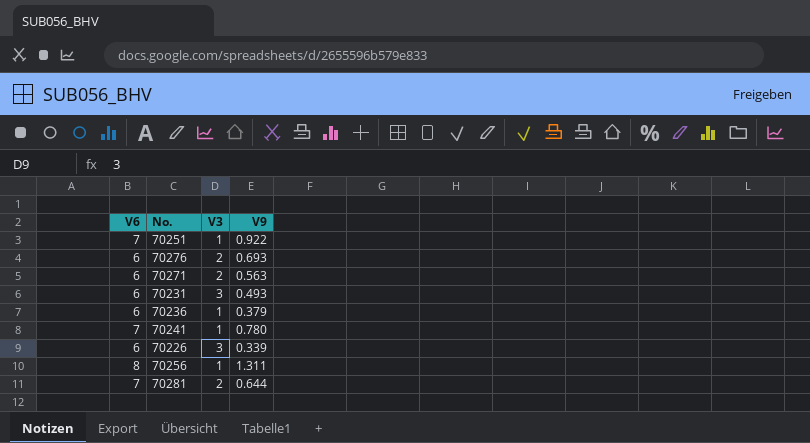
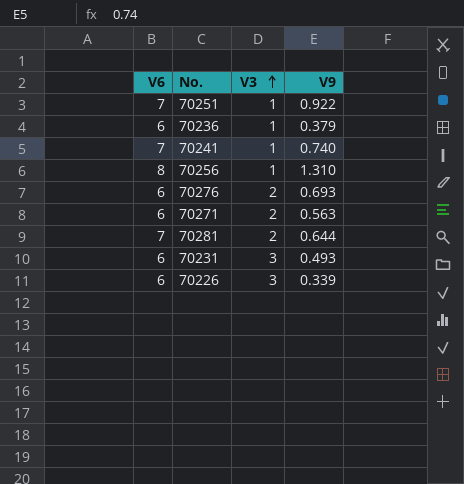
row order: none -> V3 ascending
70241 | V9: 0.780 -> 0.740
70256 | V9: 1.311 -> 1.310

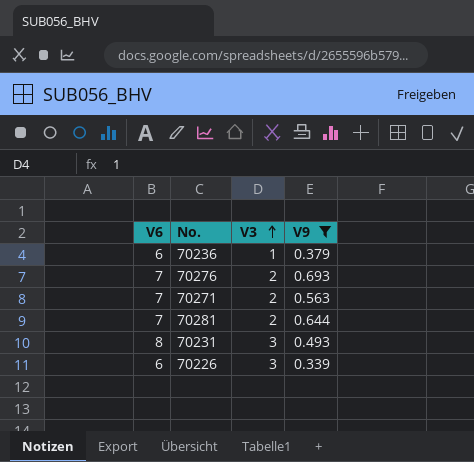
filter: none -> V9 <= 0.693
70276 | V6: 6 -> 7
70271 | V6: 6 -> 7
70231 | V6: 6 -> 8

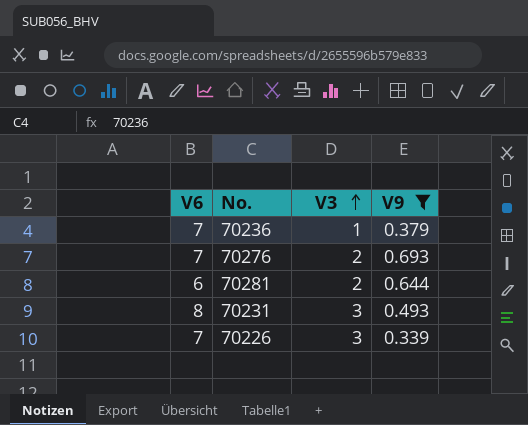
row 70271: 7 | 2 | 0.563 -> none
70236 | V6: 6 -> 7
70281 | V6: 7 -> 6
70226 | V6: 6 -> 7

